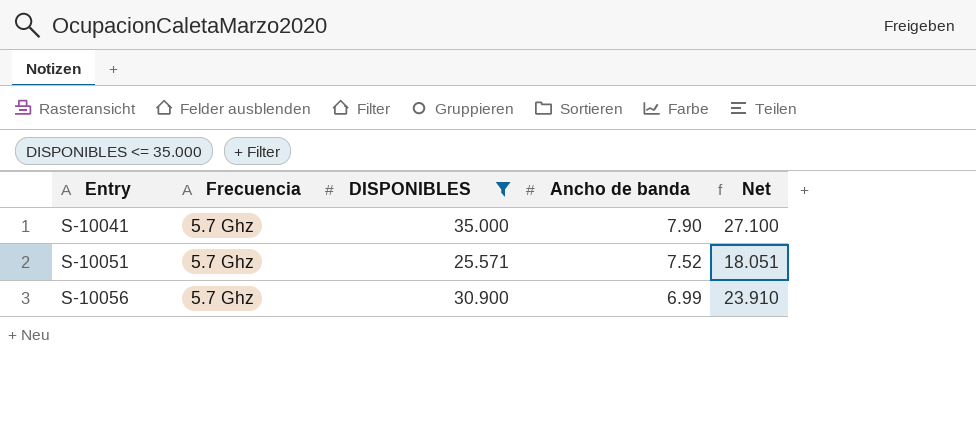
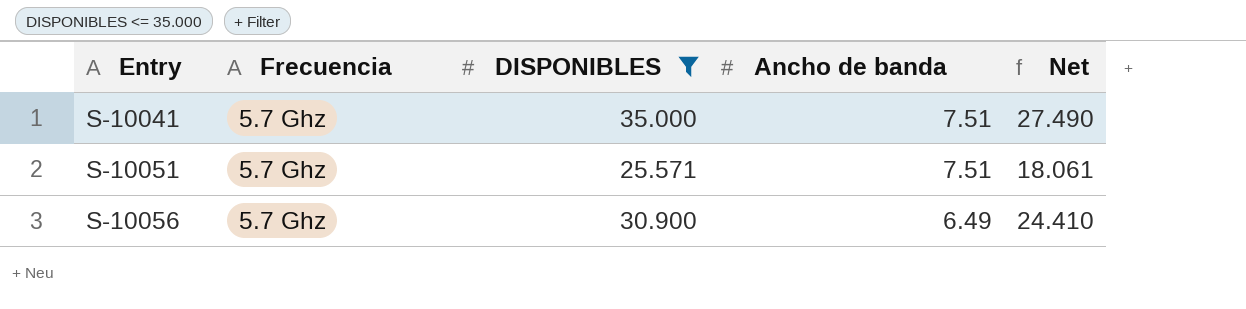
S-10041 | Ancho de banda: 7.90 -> 7.51
S-10041 | Net: 27.100 -> 27.490
S-10051 | Ancho de banda: 7.52 -> 7.51
S-10051 | Net: 18.051 -> 18.061
S-10056 | Ancho de banda: 6.99 -> 6.49
S-10056 | Net: 23.910 -> 24.410

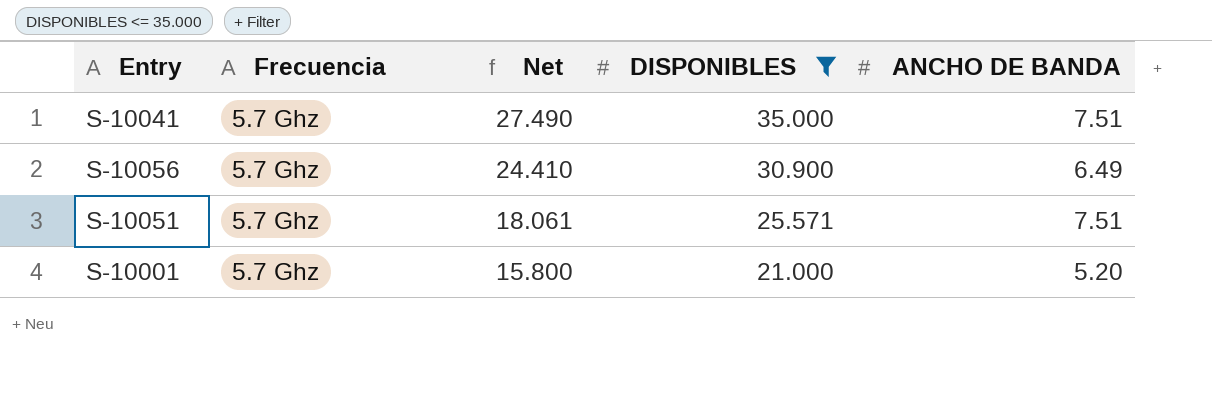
row order: Entry ascending -> Net descending
column Net | position: 5 -> 3
column name: Ancho de banda -> ANCHO DE BANDA
row S-10001: none -> 5.7 Ghz | 15.800 | 21.000 | 5.20

